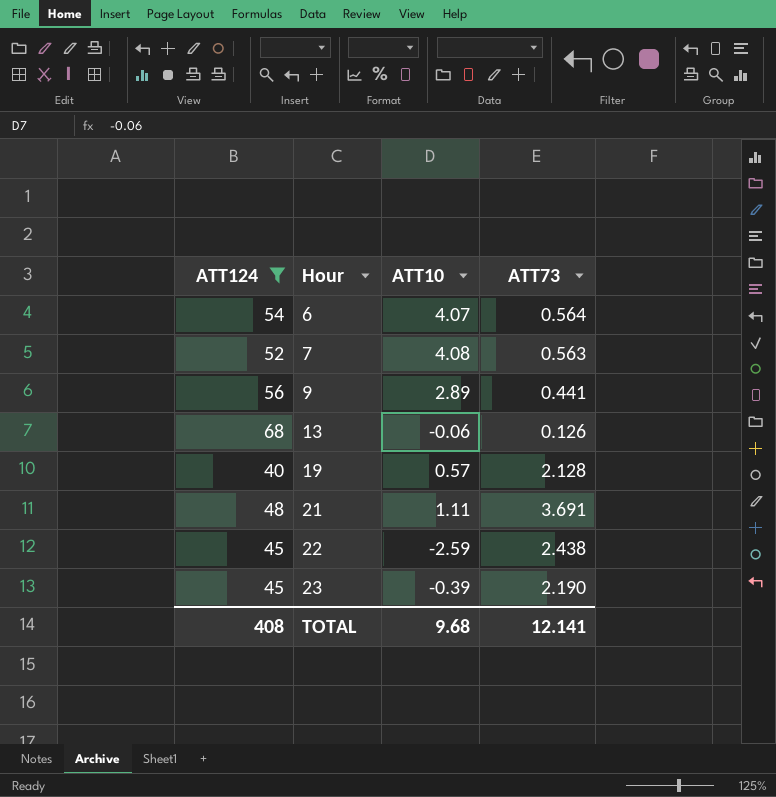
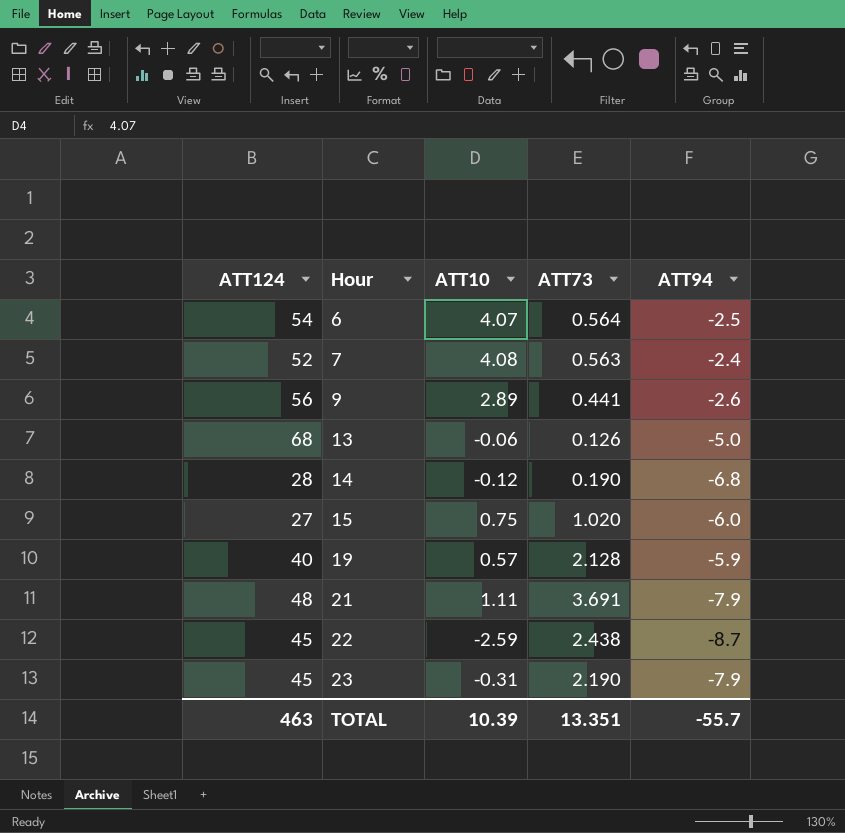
filter: ATT124 >= 40 -> none
column ATT94 | position: none -> 5
23 | ATT10: -0.39 -> -0.31
TOTAL | ATT124: 408 -> 463
TOTAL | ATT10: 9.68 -> 10.39
TOTAL | ATT73: 12.141 -> 13.351

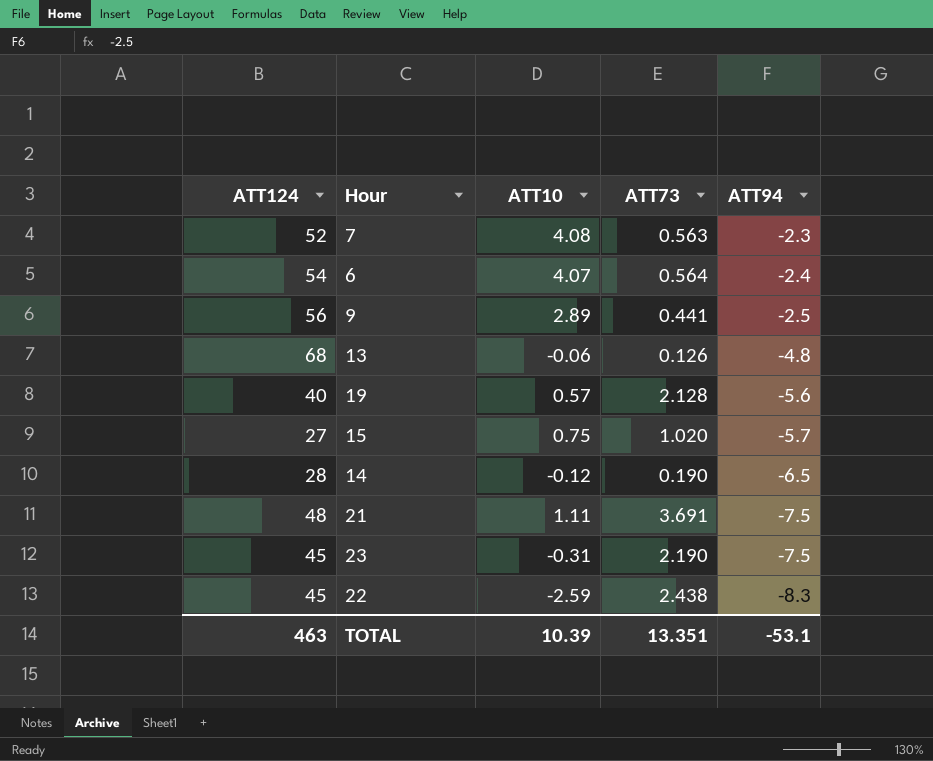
row order: Hour ascending -> ATT94 descending
7 | ATT94: -2.4 -> -2.3
6 | ATT94: -2.5 -> -2.4
9 | ATT94: -2.6 -> -2.5
13 | ATT94: -5.0 -> -4.8
19 | ATT94: -5.9 -> -5.6
15 | ATT94: -6.0 -> -5.7
14 | ATT94: -6.8 -> -6.5
21 | ATT94: -7.9 -> -7.5
23 | ATT94: -7.9 -> -7.5
22 | ATT94: -8.7 -> -8.3
TOTAL | ATT94: -55.7 -> -53.1

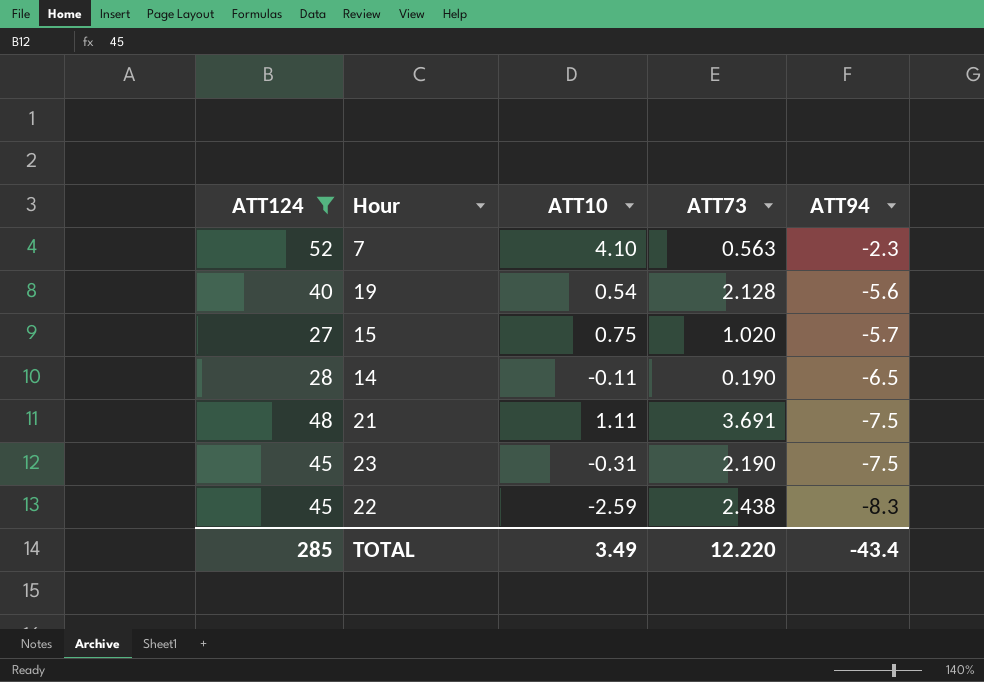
filter: none -> ATT124 <= 52
7 | ATT10: 4.08 -> 4.10
19 | ATT10: 0.57 -> 0.54
14 | ATT10: -0.12 -> -0.11
TOTAL | ATT124: 463 -> 285
TOTAL | ATT10: 10.39 -> 3.49
TOTAL | ATT73: 13.351 -> 12.220
TOTAL | ATT94: -53.1 -> -43.4

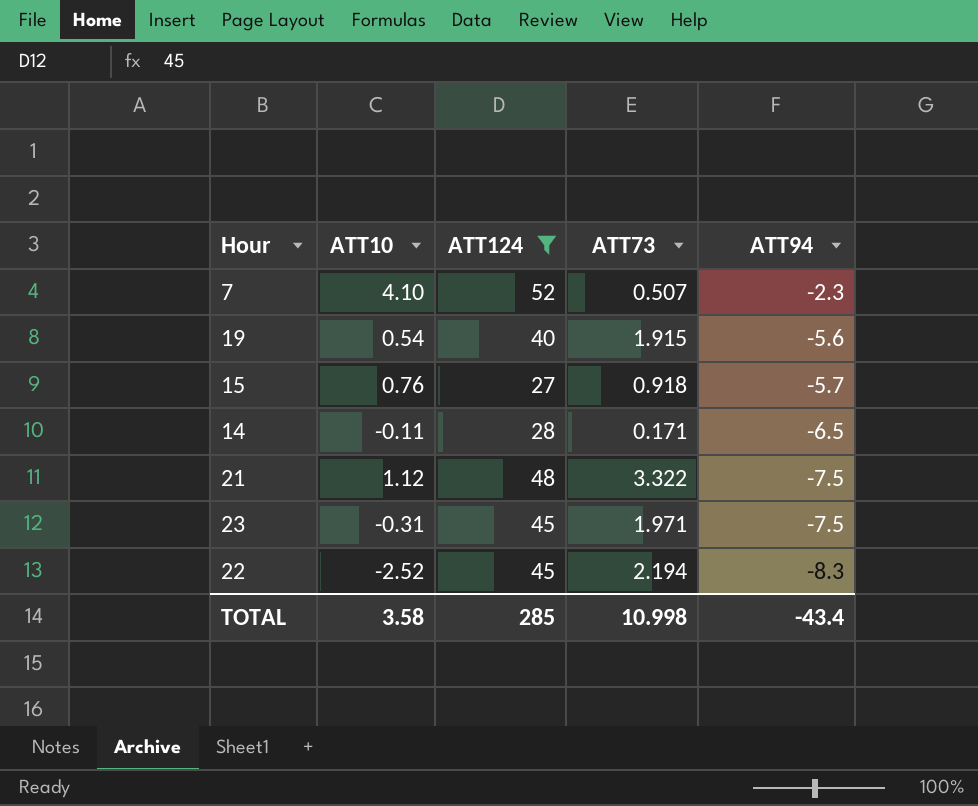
column ATT124 | position: 1 -> 3
7 | ATT73: 0.563 -> 0.507
19 | ATT73: 2.128 -> 1.915
15 | ATT10: 0.75 -> 0.76
15 | ATT73: 1.020 -> 0.918
14 | ATT73: 0.190 -> 0.171
21 | ATT10: 1.11 -> 1.12
21 | ATT73: 3.691 -> 3.322
23 | ATT73: 2.190 -> 1.971
22 | ATT10: -2.59 -> -2.52
22 | ATT73: 2.438 -> 2.194
TOTAL | ATT10: 3.49 -> 3.58
TOTAL | ATT73: 12.220 -> 10.998

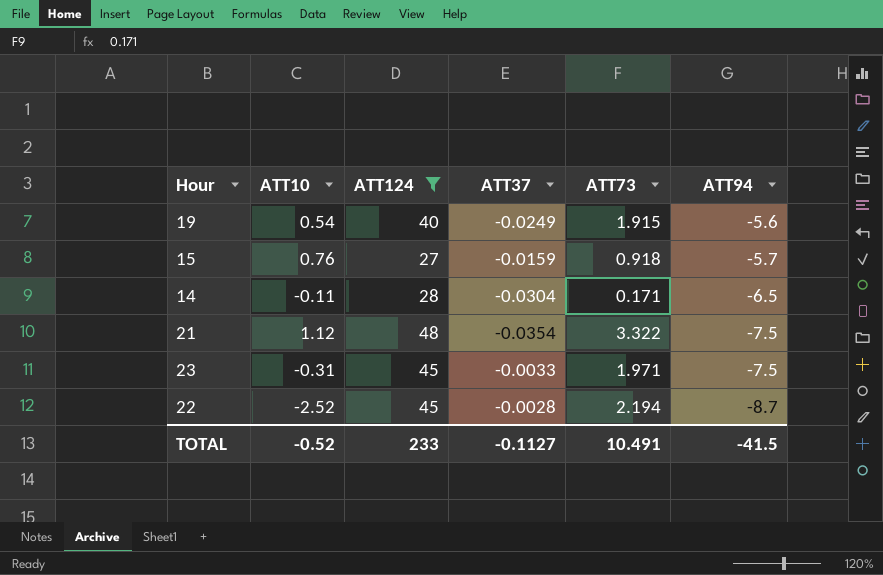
column ATT37 | position: none -> 4
row 7: 4.10 | 52 | 0.507 | -2.3 -> none
22 | ATT94: -8.3 -> -8.7
TOTAL | ATT10: 3.58 -> -0.52
TOTAL | ATT124: 285 -> 233
TOTAL | ATT73: 10.998 -> 10.491
TOTAL | ATT94: -43.4 -> -41.5

